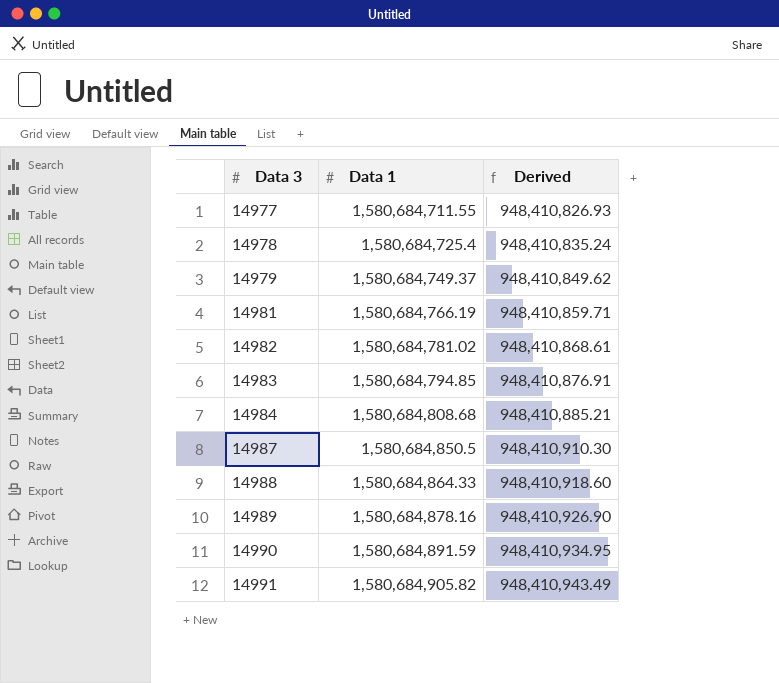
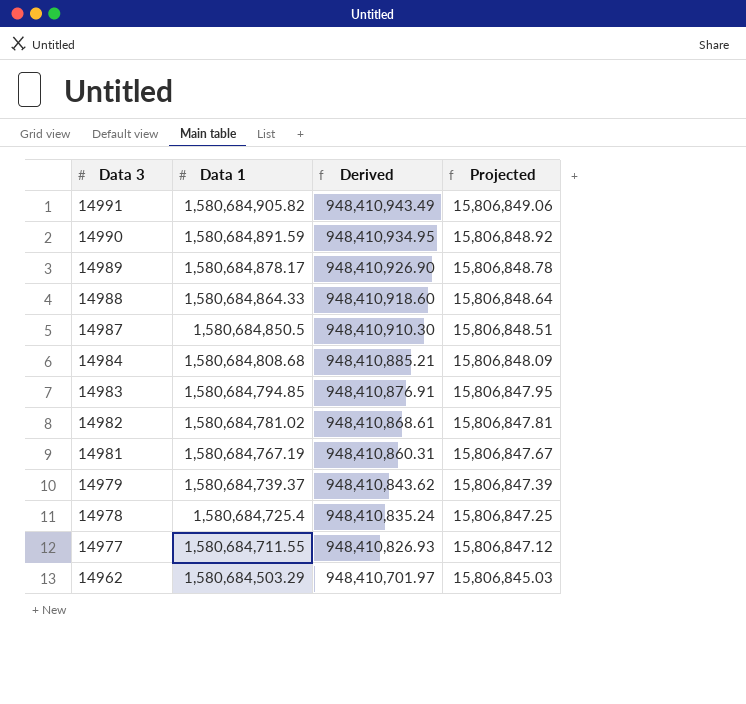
row order: Data 3 ascending -> Data 3 descending
column Projected | formula: none -> [Data 1] * 0.01
14989 | Data 1: 1,580,684,878.16 -> 1,580,684,878.17
14981 | Data 1: 1,580,684,766.19 -> 1,580,684,767.19
14981 | Derived: 948,410,859.71 -> 948,410,860.31
14979 | Data 1: 1,580,684,749.37 -> 1,580,684,739.37
14979 | Derived: 948,410,849.62 -> 948,410,843.62
row 14962: none -> 1,580,684,503.29 | 948,410,701.97 | 15,806,845.03

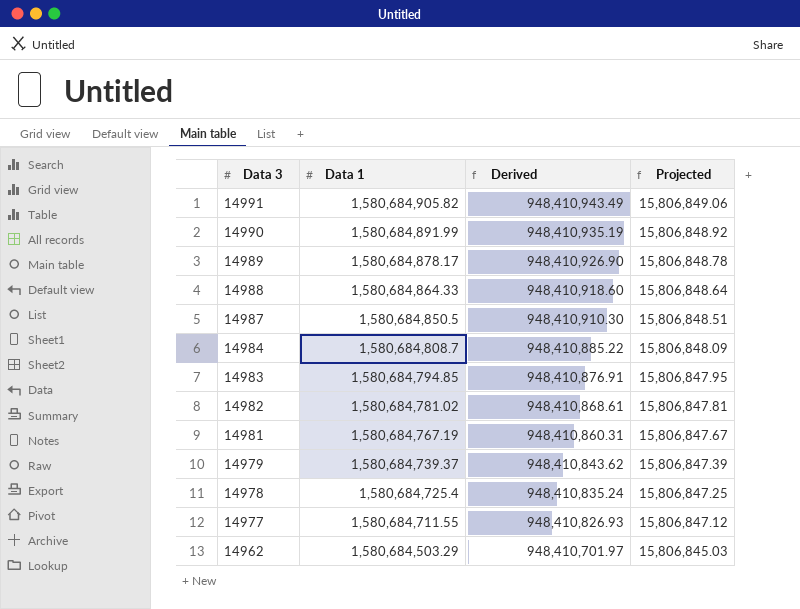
14990 | Data 1: 1,580,684,891.59 -> 1,580,684,891.99
14990 | Derived: 948,410,934.95 -> 948,410,935.19
14984 | Data 1: 1,580,684,808.68 -> 1,580,684,808.7
14984 | Derived: 948,410,885.21 -> 948,410,885.22

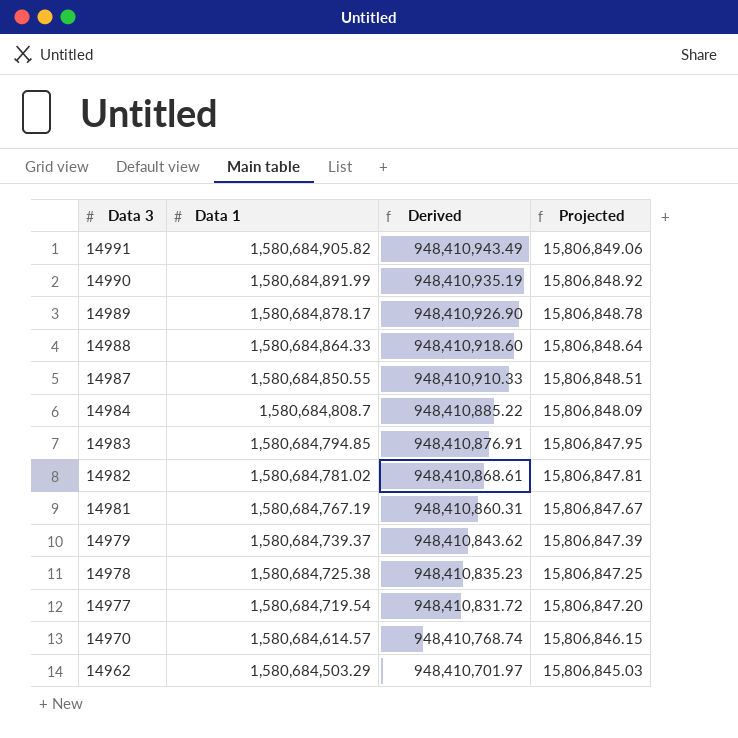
14987 | Data 1: 1,580,684,850.5 -> 1,580,684,850.55
14987 | Derived: 948,410,910.30 -> 948,410,910.33
14978 | Data 1: 1,580,684,725.4 -> 1,580,684,725.38
14978 | Derived: 948,410,835.24 -> 948,410,835.23
14977 | Data 1: 1,580,684,711.55 -> 1,580,684,719.54
14977 | Derived: 948,410,826.93 -> 948,410,831.72
14977 | Projected: 15,806,847.12 -> 15,806,847.20
row 14970: none -> 1,580,684,614.57 | 948,410,768.74 | 15,806,846.15

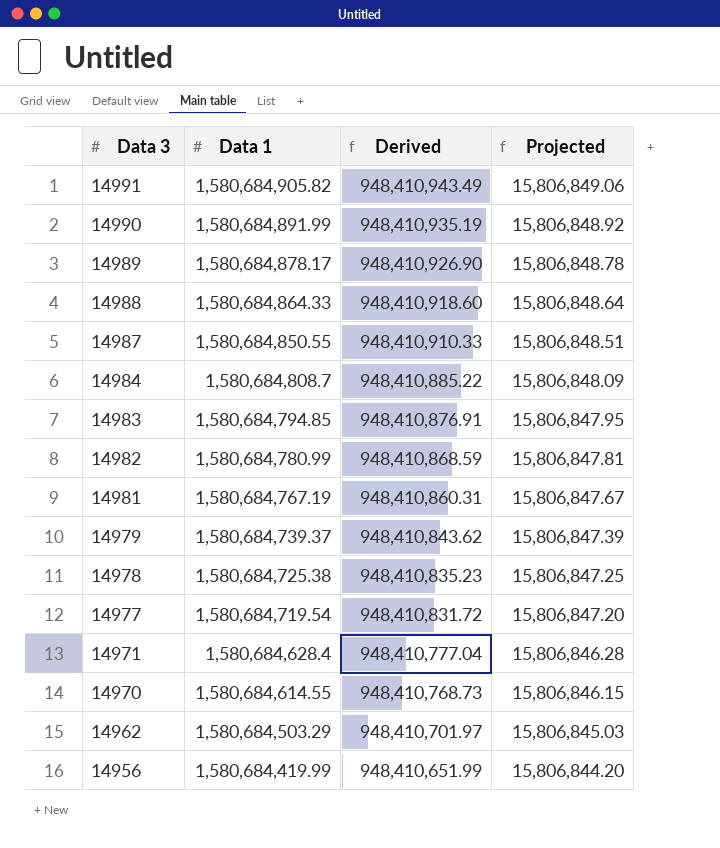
14982 | Data 1: 1,580,684,781.02 -> 1,580,684,780.99
14982 | Derived: 948,410,868.61 -> 948,410,868.59
row 14971: none -> 1,580,684,628.4 | 948,410,777.04 | 15,806,846.28
14970 | Data 1: 1,580,684,614.57 -> 1,580,684,614.55
14970 | Derived: 948,410,768.74 -> 948,410,768.73
row 14956: none -> 1,580,684,419.99 | 948,410,651.99 | 15,806,844.20

